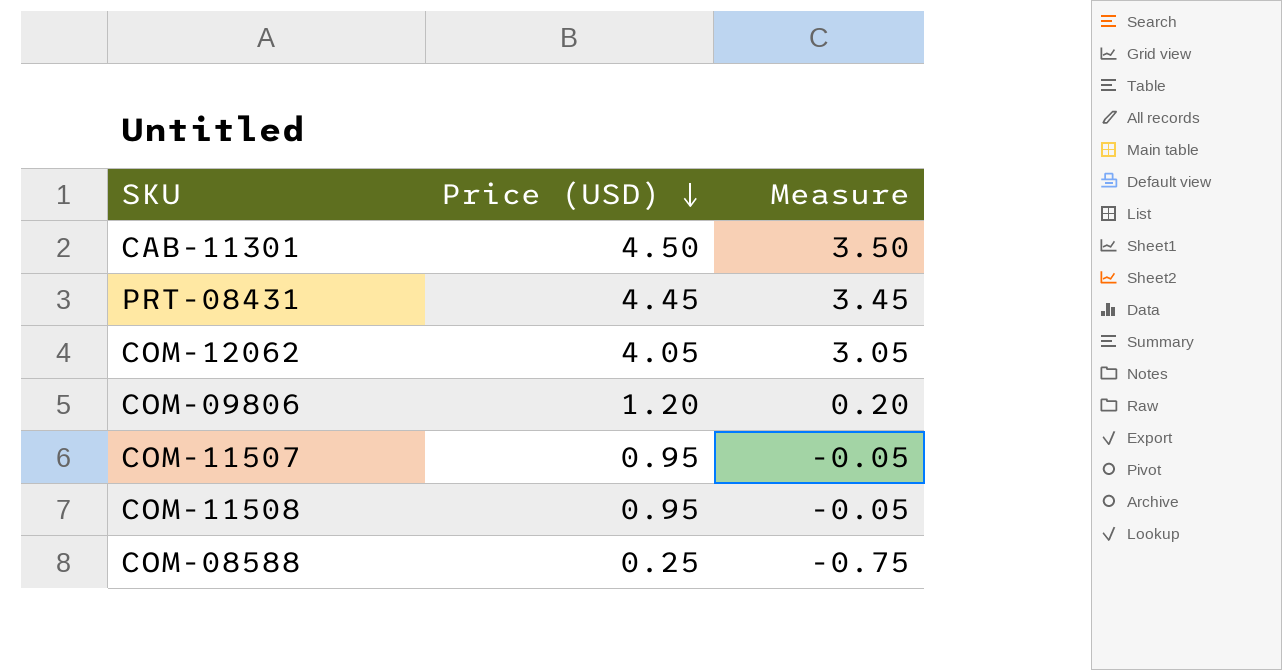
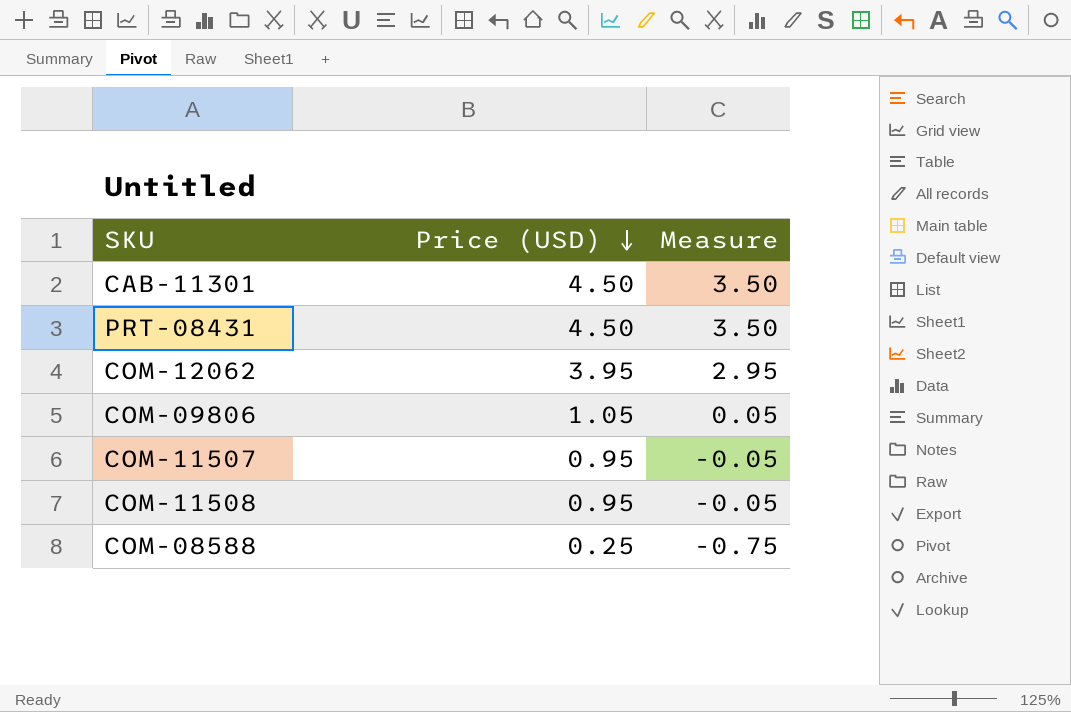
PRT-08431 | Price (USD): 4.45 -> 4.50
PRT-08431 | Measure: 3.45 -> 3.50
COM-12062 | Price (USD): 4.05 -> 3.95
COM-12062 | Measure: 3.05 -> 2.95
COM-09806 | Price (USD): 1.20 -> 1.05
COM-09806 | Measure: 0.20 -> 0.05

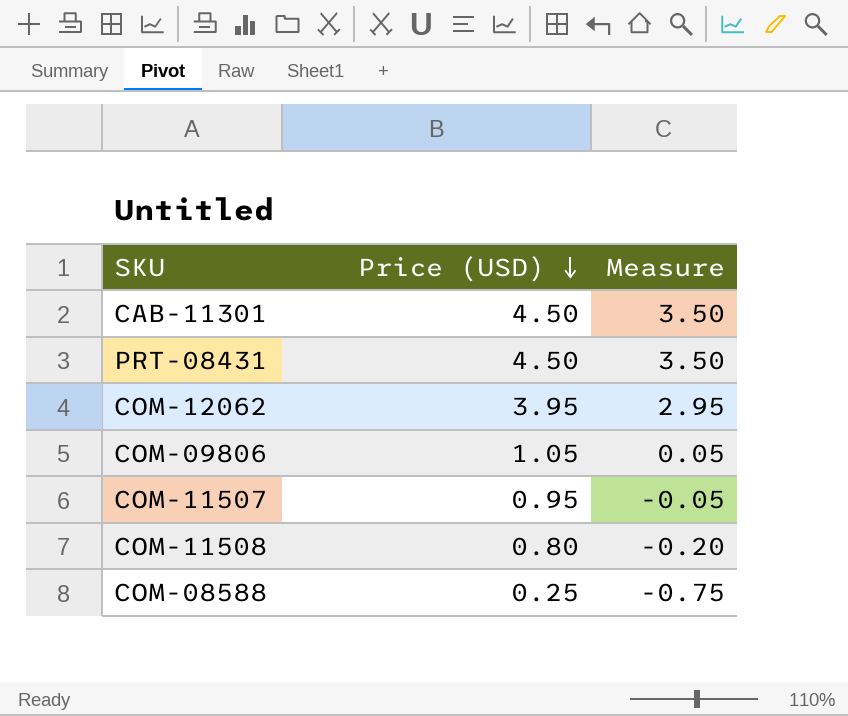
COM-11508 | Price (USD): 0.95 -> 0.80
COM-11508 | Measure: -0.05 -> -0.20

